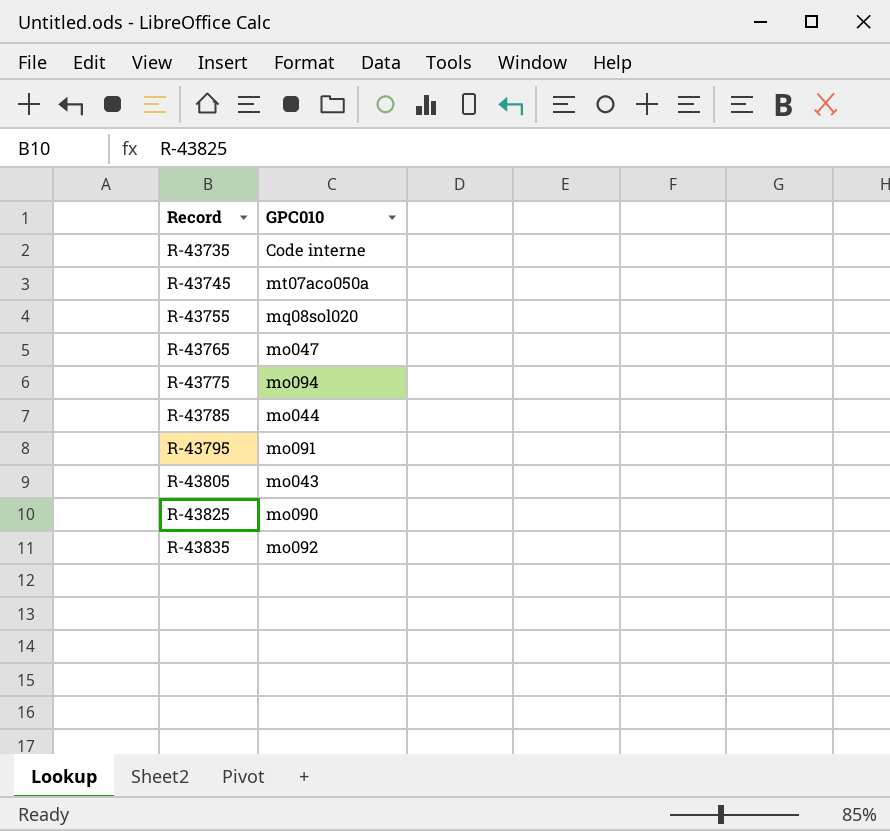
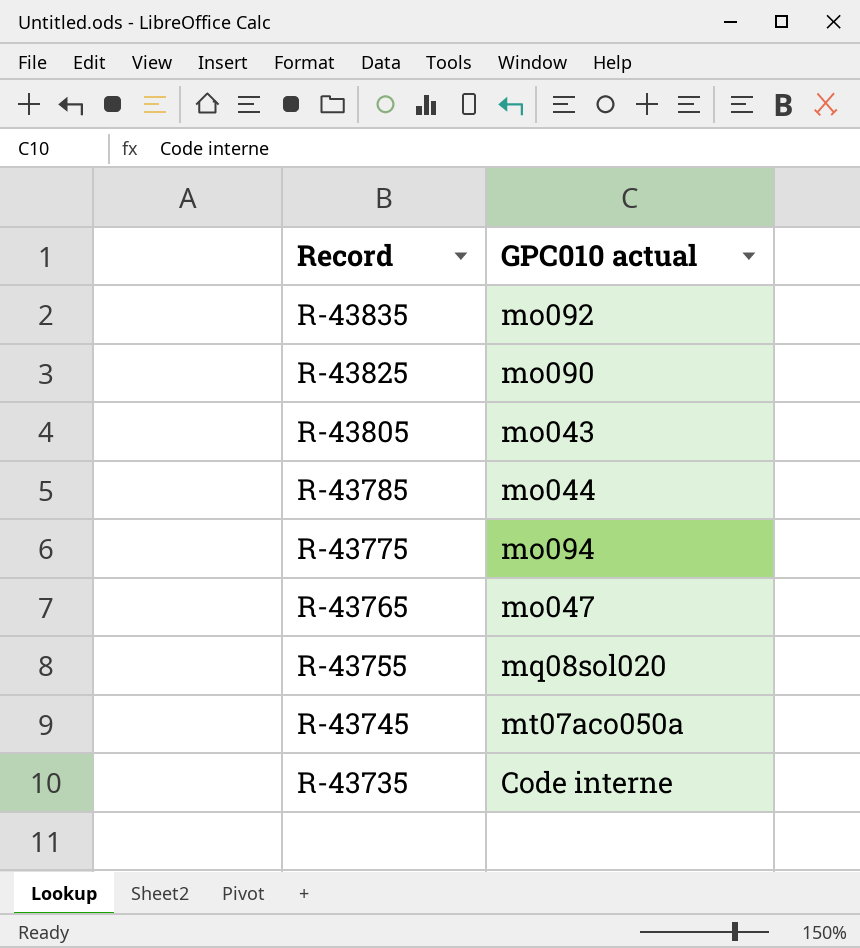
row order: Record ascending -> Record descending
column name: GPC010 -> GPC010 actual
row R-43795: mo091 -> none

